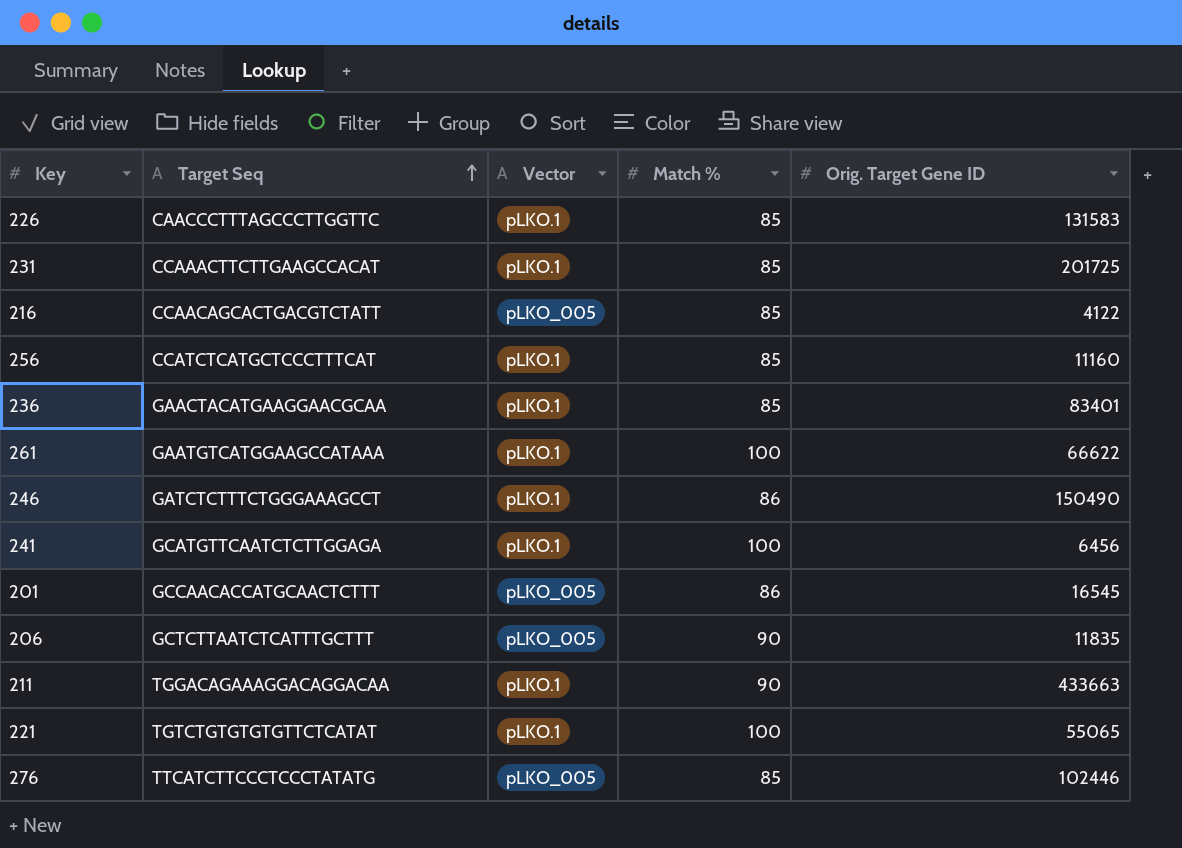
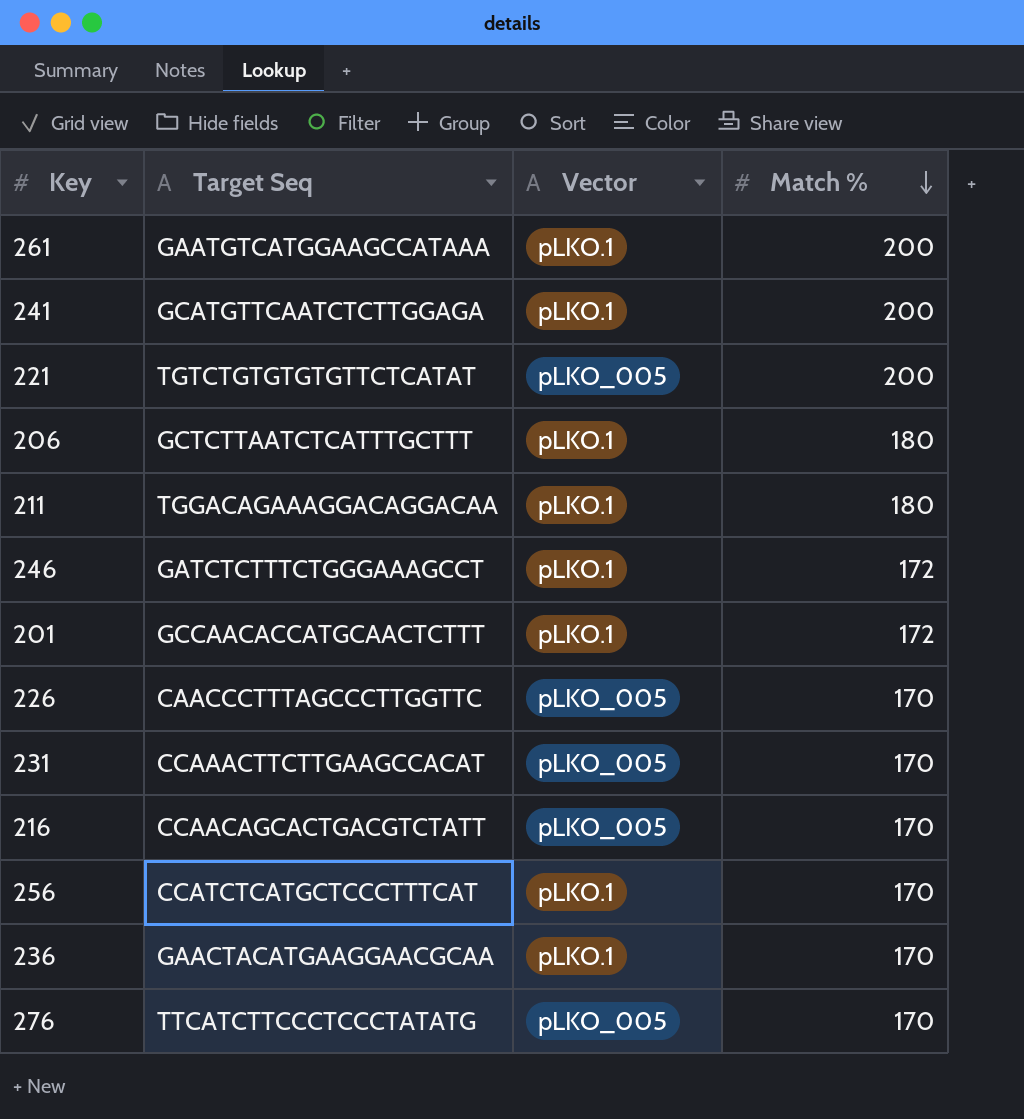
row order: Target Seq ascending -> Match % descending
column Orig. Target Gene ID | position: 5 -> none
261 | Match %: 100 -> 200
241 | Match %: 100 -> 200
221 | Vector: pLKO.1 -> pLKO_005
221 | Match %: 100 -> 200
206 | Vector: pLKO_005 -> pLKO.1
206 | Match %: 90 -> 180
211 | Match %: 90 -> 180
246 | Match %: 86 -> 172
201 | Vector: pLKO_005 -> pLKO.1
201 | Match %: 86 -> 172
226 | Vector: pLKO.1 -> pLKO_005
226 | Match %: 85 -> 170
231 | Vector: pLKO.1 -> pLKO_005
231 | Match %: 85 -> 170
216 | Match %: 85 -> 170
256 | Match %: 85 -> 170
236 | Match %: 85 -> 170
276 | Match %: 85 -> 170

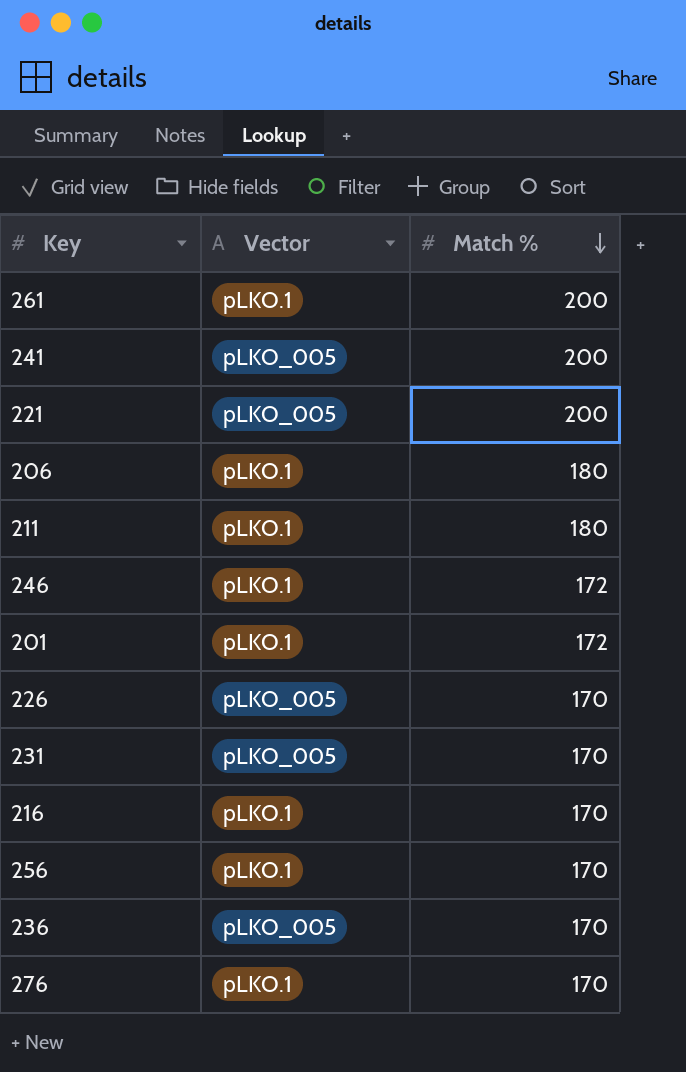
column Target Seq | position: 2 -> none
241 | Vector: pLKO.1 -> pLKO_005
216 | Vector: pLKO_005 -> pLKO.1
236 | Vector: pLKO.1 -> pLKO_005
276 | Vector: pLKO_005 -> pLKO.1

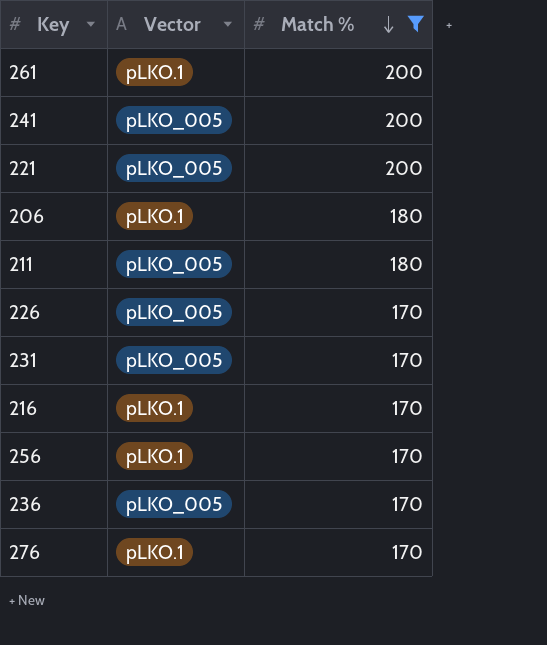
filter: none -> Match % != 172
211 | Vector: pLKO.1 -> pLKO_005

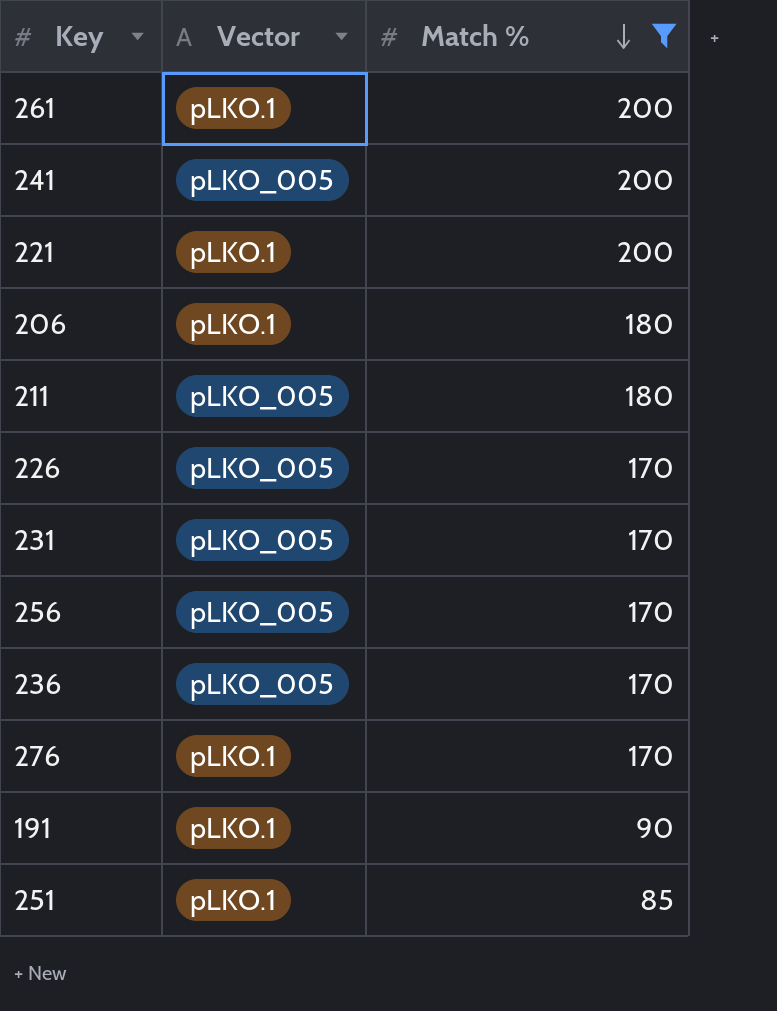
row 216: pLKO.1 | 170 -> none
221 | Vector: pLKO_005 -> pLKO.1
256 | Vector: pLKO.1 -> pLKO_005
row 191: none -> pLKO.1 | 90
row 251: none -> pLKO.1 | 85

